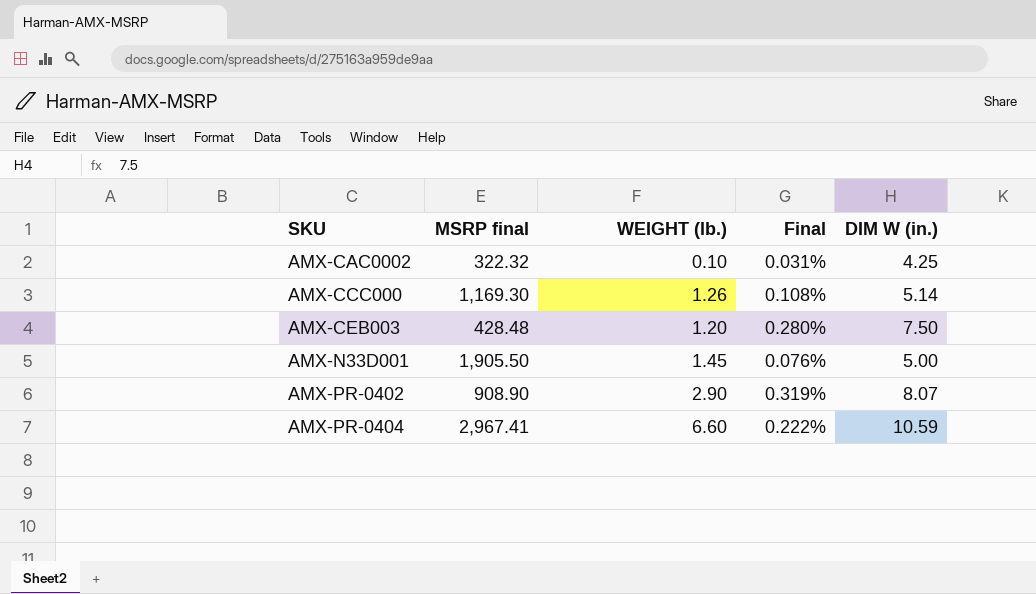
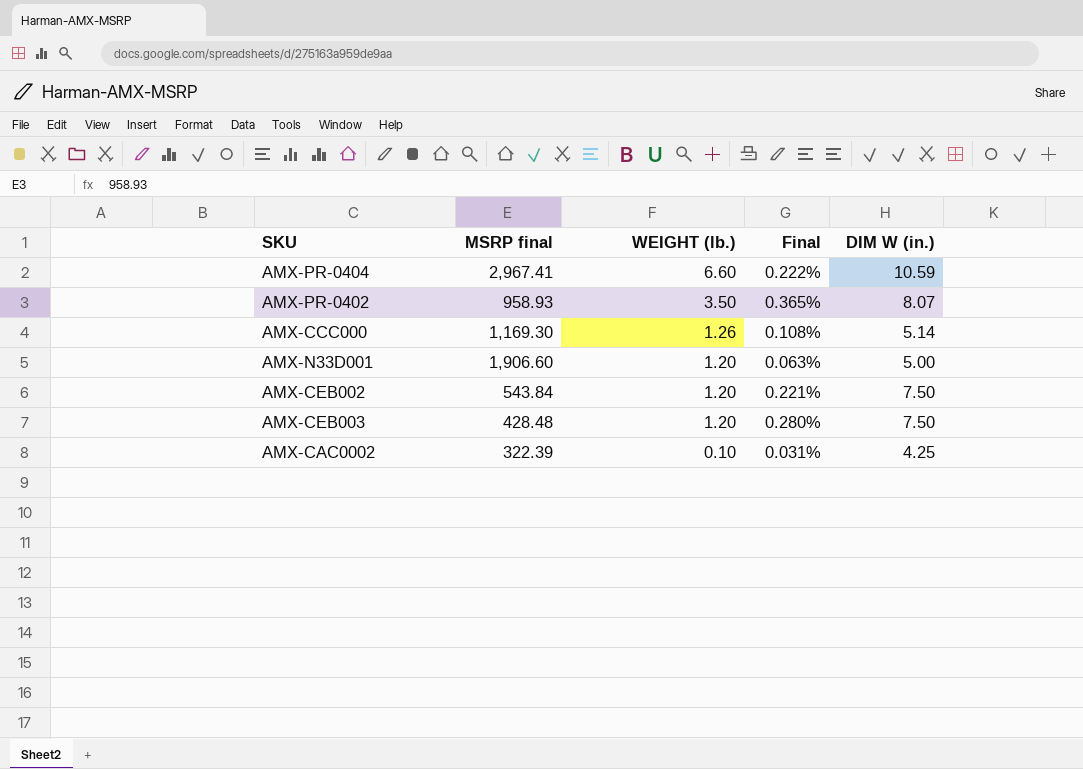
row order: SKU ascending -> WEIGHT (lb.) descending
AMX-PR-0402 | MSRP final: 908.90 -> 958.93
AMX-PR-0402 | WEIGHT (lb.): 2.90 -> 3.50
AMX-PR-0402 | Final: 0.319% -> 0.365%
AMX-N33D001 | MSRP final: 1,905.50 -> 1,906.60
AMX-N33D001 | WEIGHT (lb.): 1.45 -> 1.20
AMX-N33D001 | Final: 0.076% -> 0.063%
row AMX-CEB002: none -> 543.84 | 1.20 | 0.221% | 7.50
AMX-CAC0002 | MSRP final: 322.32 -> 322.39

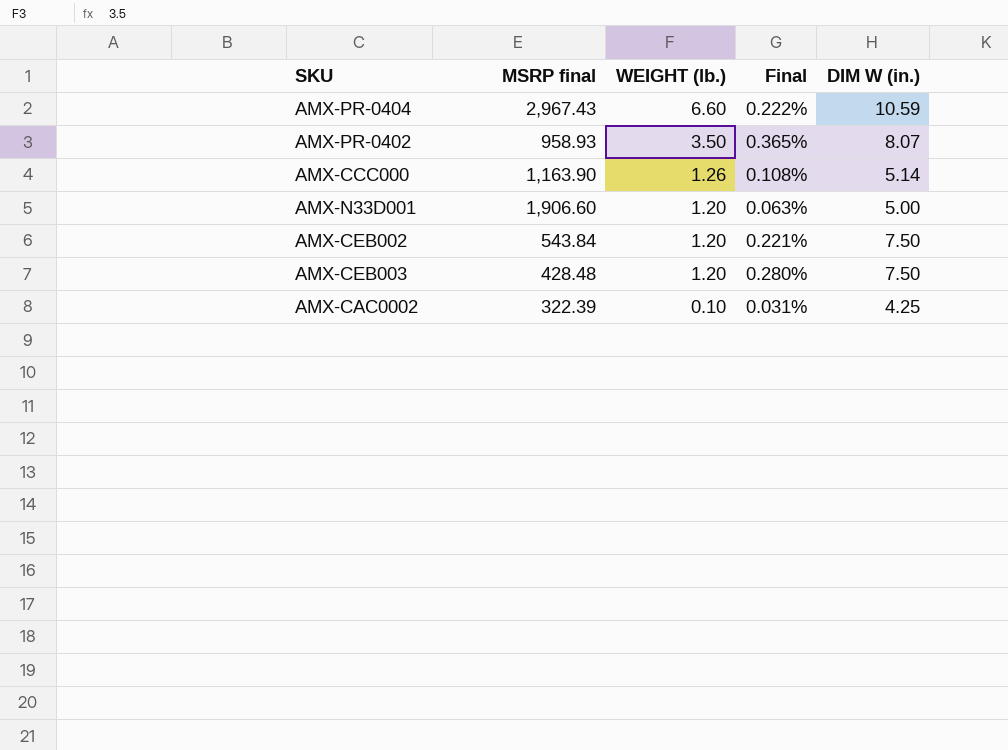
AMX-PR-0404 | MSRP final: 2,967.41 -> 2,967.43
AMX-CCC000 | MSRP final: 1,169.30 -> 1,163.90

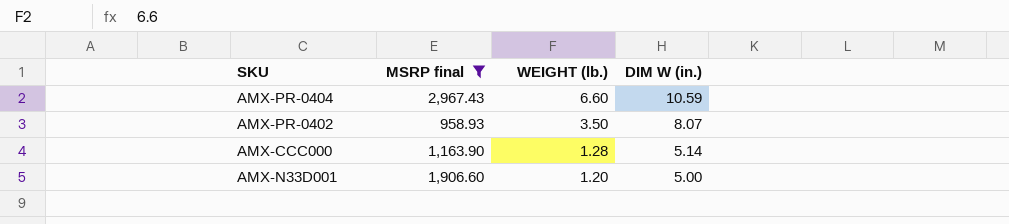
filter: none -> MSRP final >= 958.93
column Final | formula: [WEIGHT (lb.)] / [MSRP final] -> none
AMX-CCC000 | WEIGHT (lb.): 1.26 -> 1.28

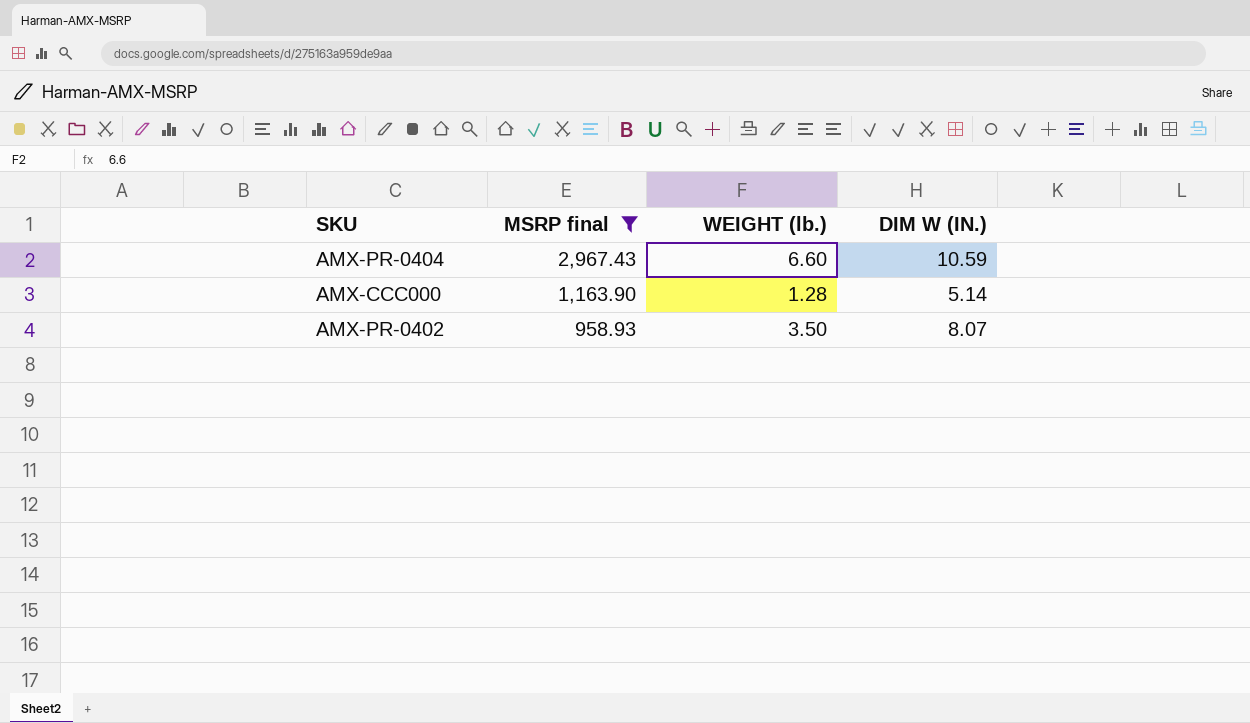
row order: WEIGHT (lb.) descending -> MSRP final descending
column name: DIM W (in.) -> DIM W (IN.)
row AMX-N33D001: 1,906.60 | 1.20 | 5.00 -> none

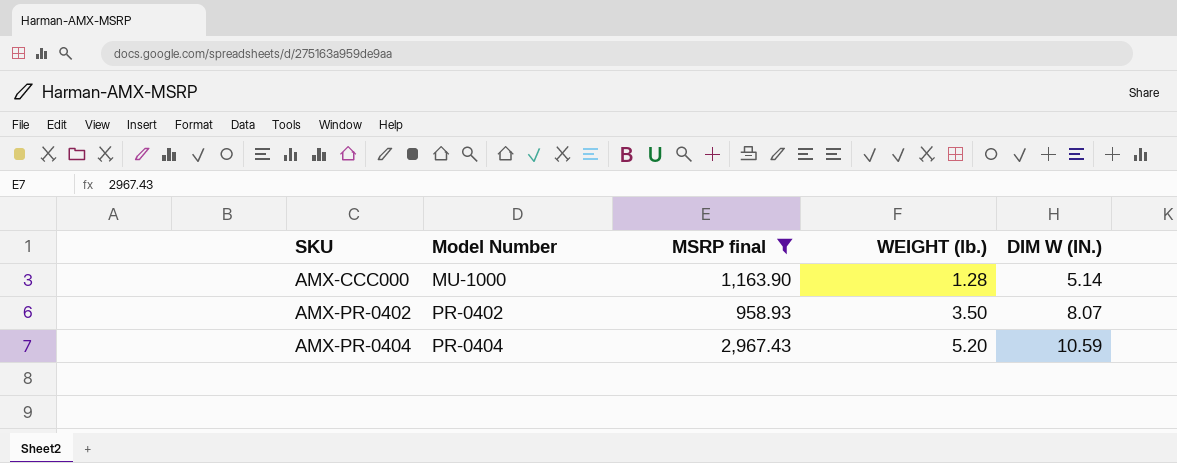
row order: MSRP final descending -> SKU ascending
column Model Number | position: none -> 2
AMX-PR-0404 | WEIGHT (lb.): 6.60 -> 5.20

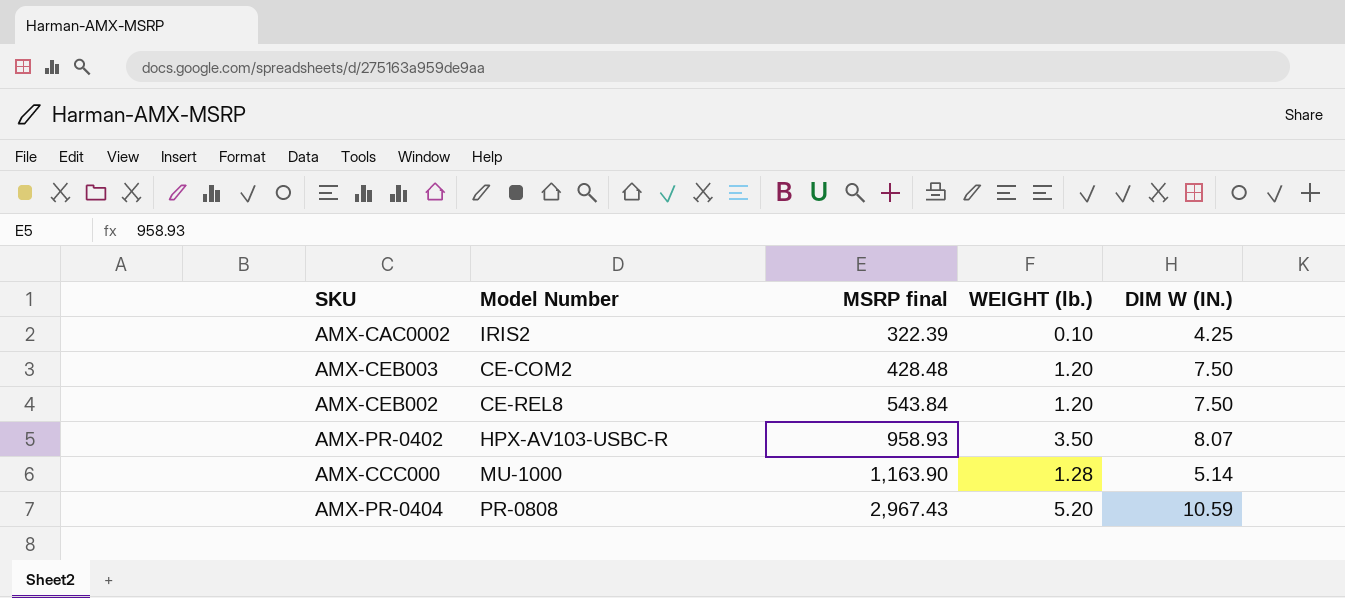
filter: MSRP final >= 958.93 -> none
row order: SKU ascending -> MSRP final ascending
AMX-PR-0402 | Model Number: PR-0402 -> HPX-AV103-USBC-R
AMX-PR-0404 | Model Number: PR-0404 -> PR-0808

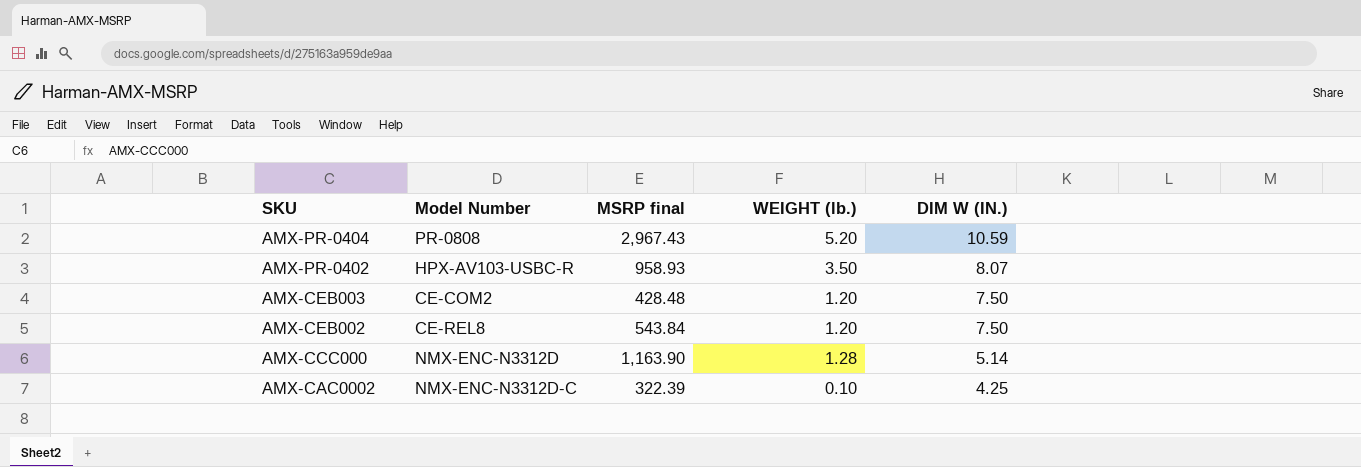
row order: MSRP final ascending -> SKU descending
AMX-CCC000 | Model Number: MU-1000 -> NMX-ENC-N3312D
AMX-CAC0002 | Model Number: IRIS2 -> NMX-ENC-N3312D-C

